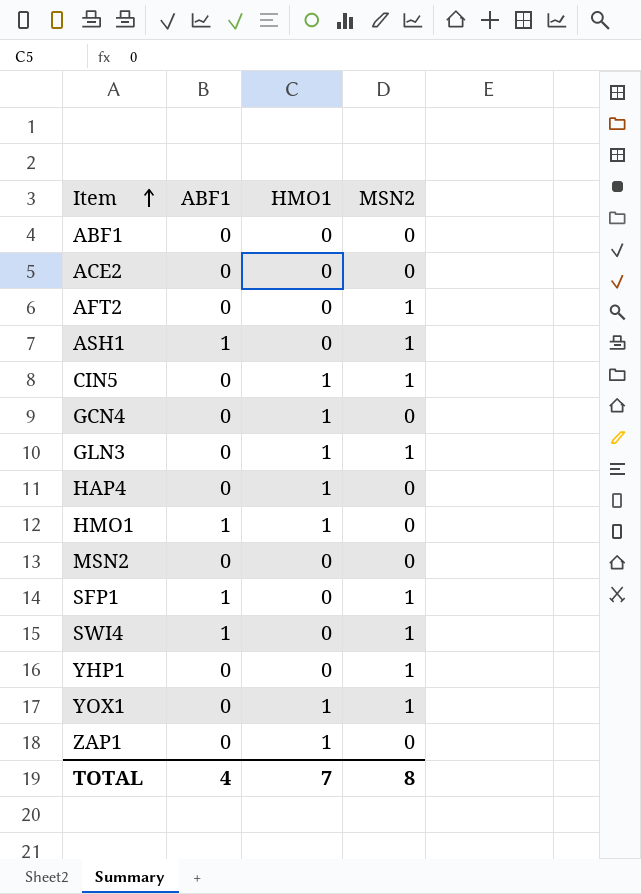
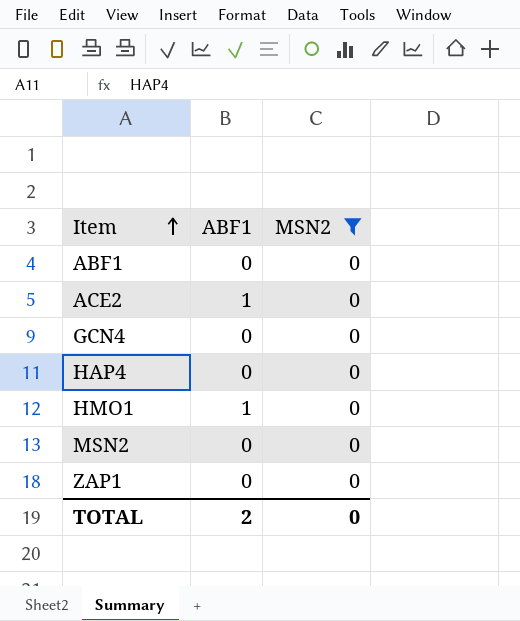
filter: none -> MSN2 = 0
column HMO1 | position: 3 -> none
ACE2 | ABF1: 0 -> 1
TOTAL | ABF1: 4 -> 2
TOTAL | MSN2: 8 -> 0

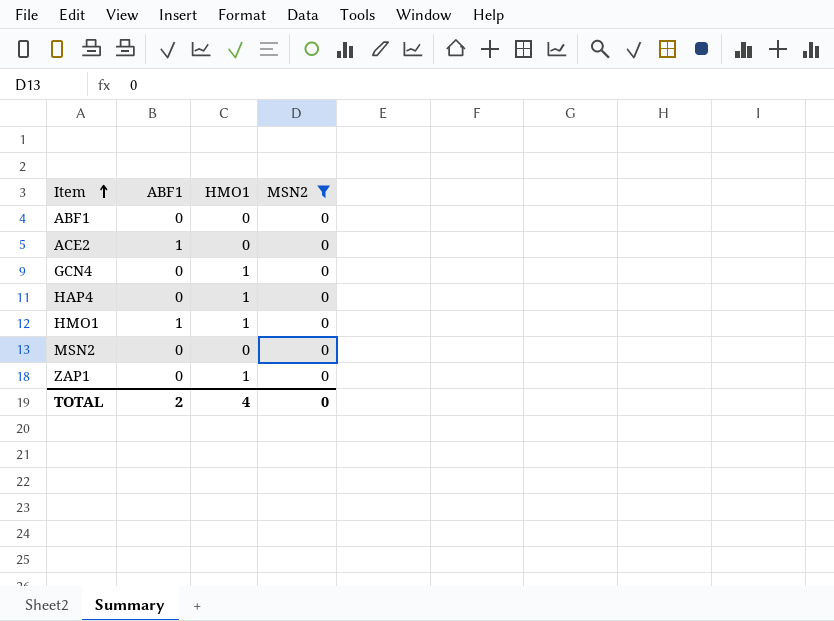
column HMO1 | position: none -> 3

